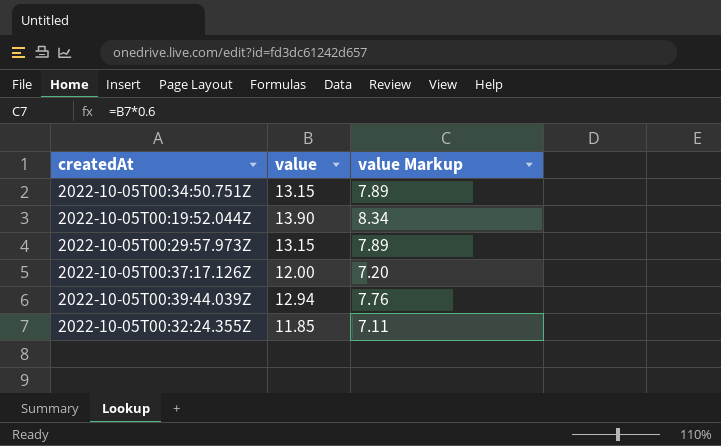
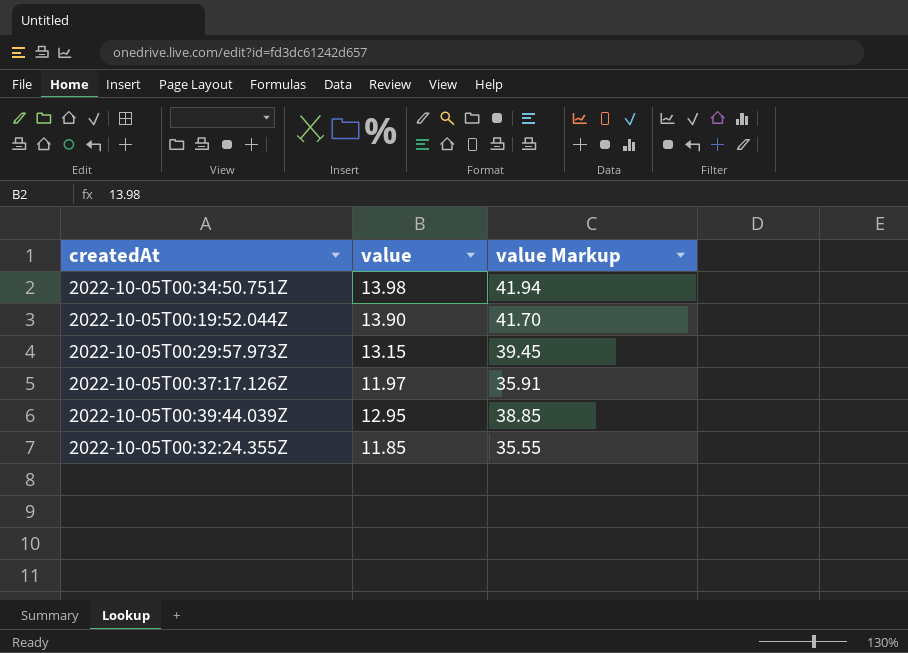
column value Markup | formula: [value] * 0.6 -> [value] * 3
2022-10-05T00:34:50.751Z | value: 13.15 -> 13.98
2022-10-05T00:37:17.126Z | value: 12.00 -> 11.97
2022-10-05T00:39:44.039Z | value: 12.94 -> 12.95

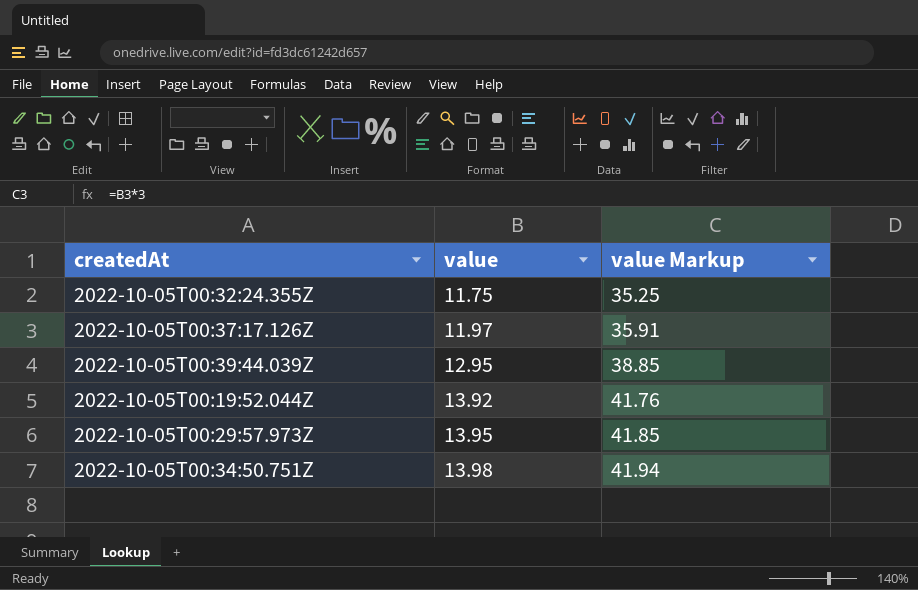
row order: none -> value ascending
2022-10-05T00:32:24.355Z | value: 11.85 -> 11.75
2022-10-05T00:32:24.355Z | value Markup: 35.55 -> 35.25
2022-10-05T00:19:52.044Z | value: 13.90 -> 13.92
2022-10-05T00:19:52.044Z | value Markup: 41.70 -> 41.76
2022-10-05T00:29:57.973Z | value: 13.15 -> 13.95
2022-10-05T00:29:57.973Z | value Markup: 39.45 -> 41.85

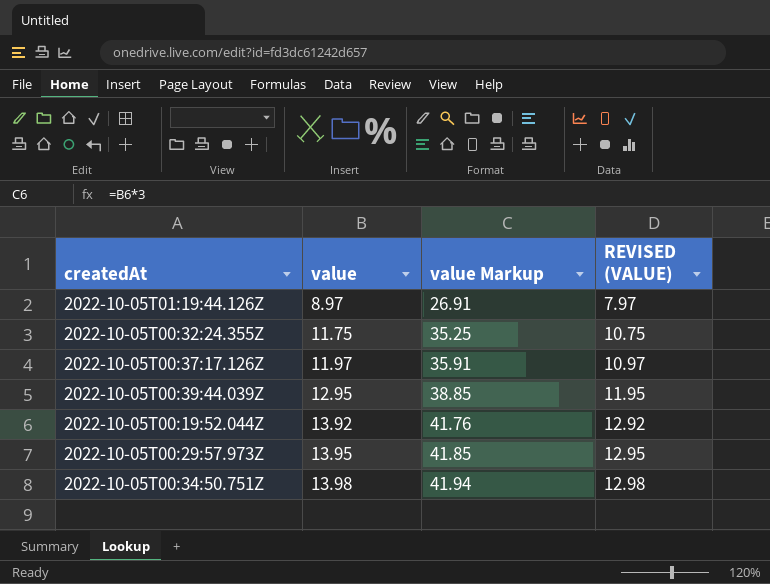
column REVISED (VALUE) | formula: none -> [value] - 1
row 2022-10-05T01:19:44.126Z: none -> 8.97 | 26.91 | 7.97

